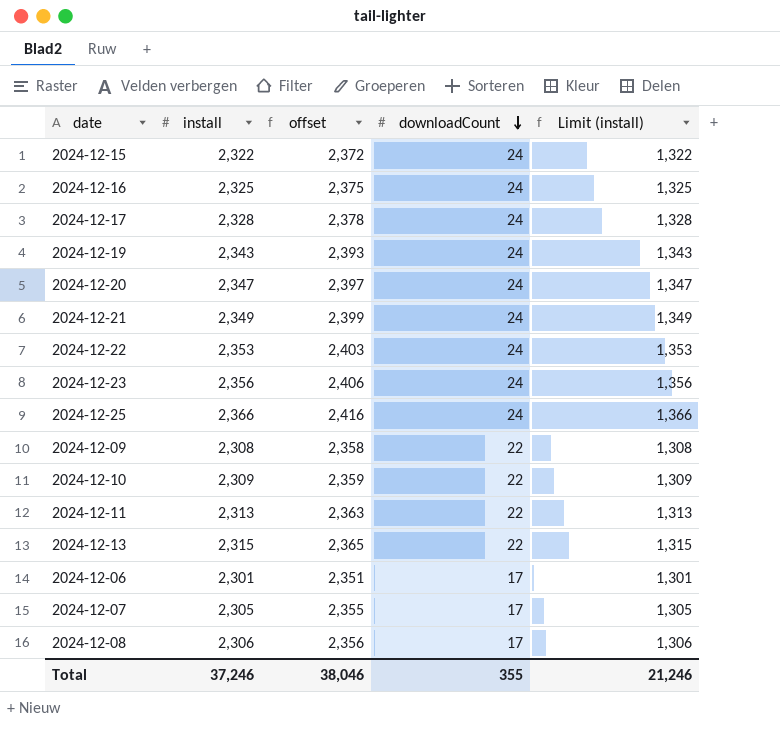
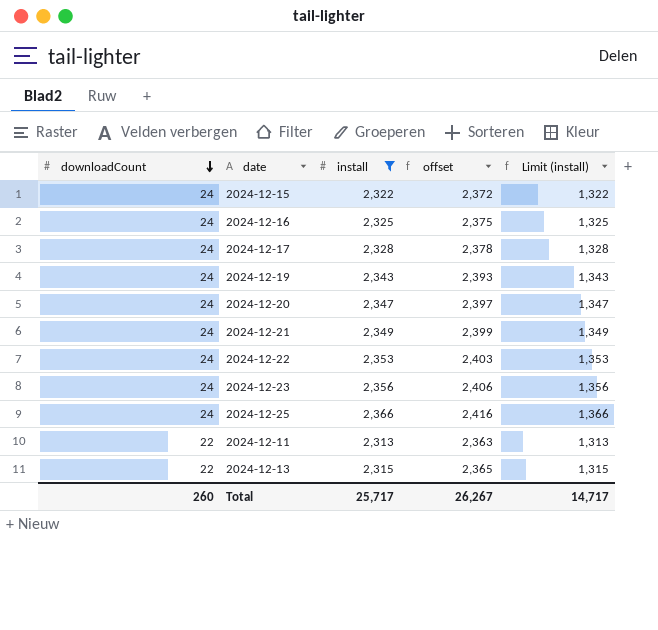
filter: none -> install >= 2,313
column downloadCount | position: 4 -> 1
Total | downloadCount: 355 -> 260
Total | install: 37,246 -> 25,717
Total | offset: 38,046 -> 26,267
Total | Limit (install): 21,246 -> 14,717

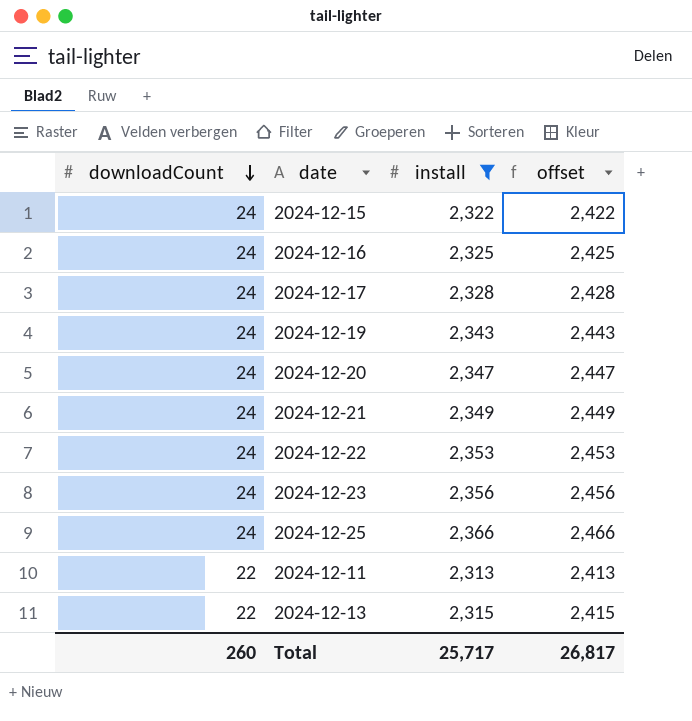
column Limit (install) | formula: [install] - 1000 -> none
column offset | formula: [install] + 50 -> [install] + 100
Total | offset: 26,267 -> 26,817

